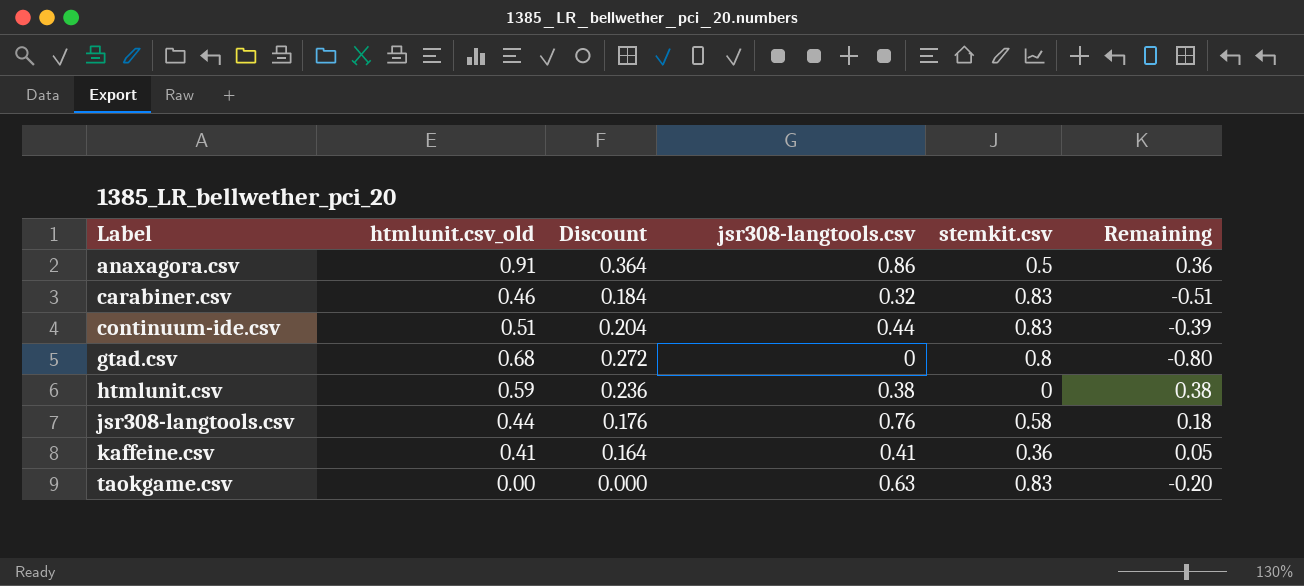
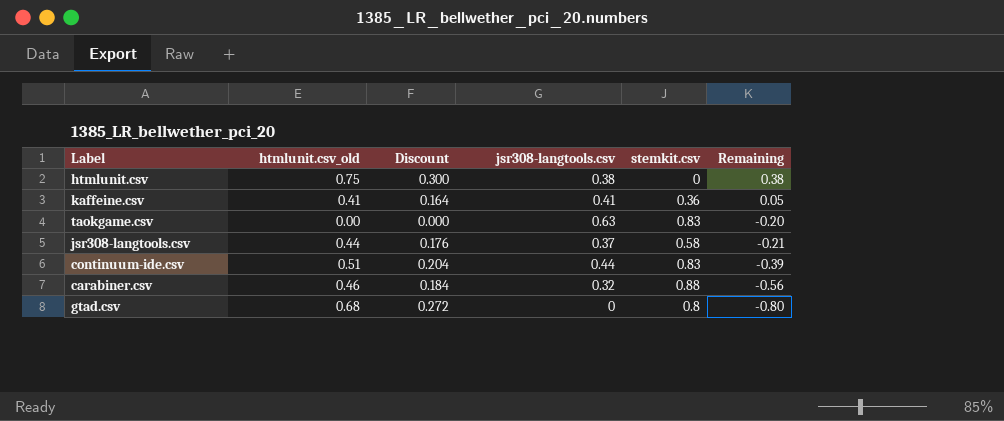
row order: Label ascending -> Remaining descending
row anaxagora.csv: 0.91 | 0.364 | 0.86 | 0.5 | 0.36 -> none
htmlunit.csv | htmlunit.csv_old: 0.59 -> 0.75
htmlunit.csv | Discount: 0.236 -> 0.300
jsr308-langtools.csv | jsr308-langtools.csv: 0.76 -> 0.37
jsr308-langtools.csv | Remaining: 0.18 -> -0.21
carabiner.csv | stemkit.csv: 0.83 -> 0.88
carabiner.csv | Remaining: -0.51 -> -0.56

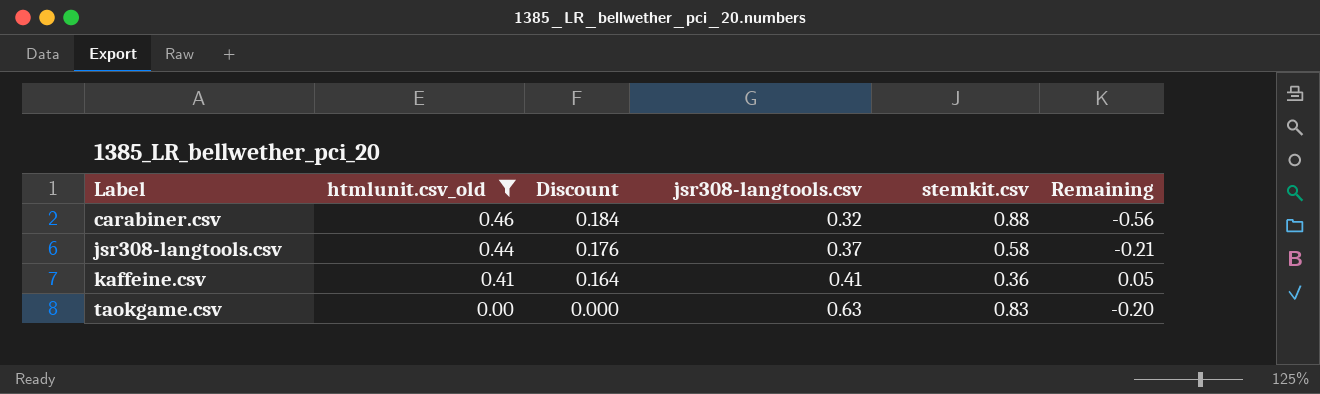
filter: none -> htmlunit.csv_old <= 0.46
row order: Remaining descending -> Label ascending

